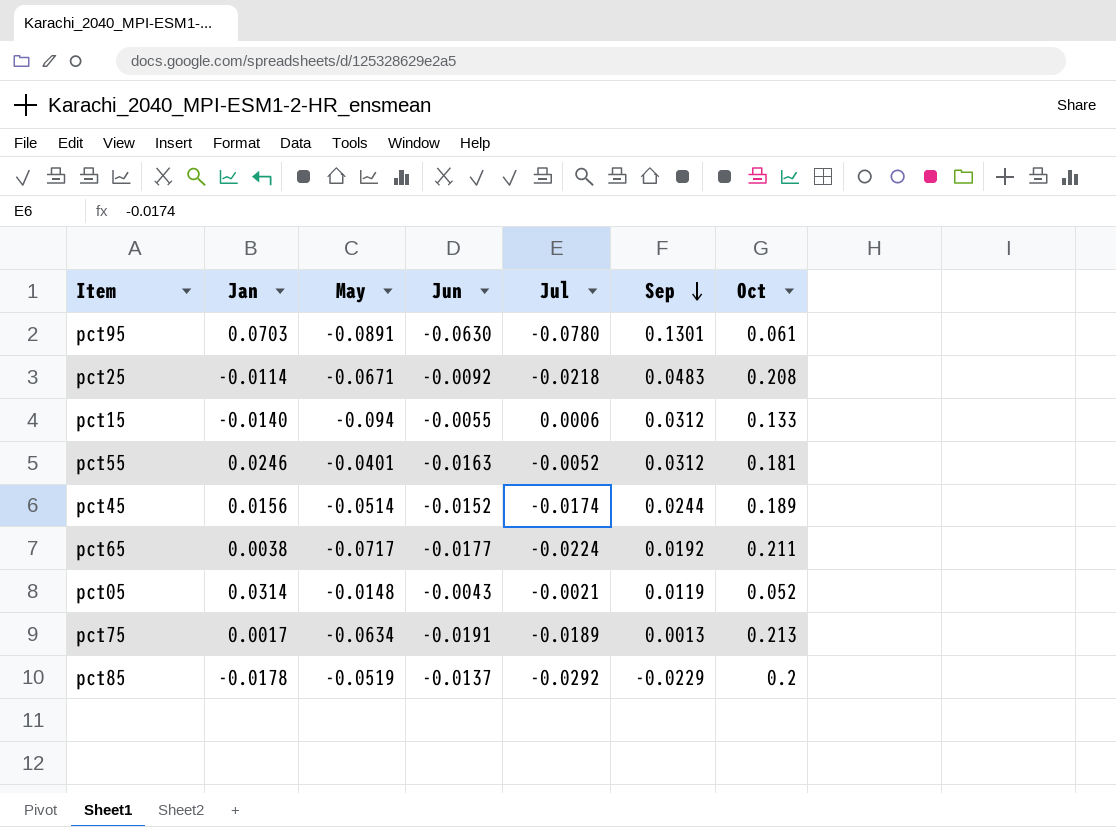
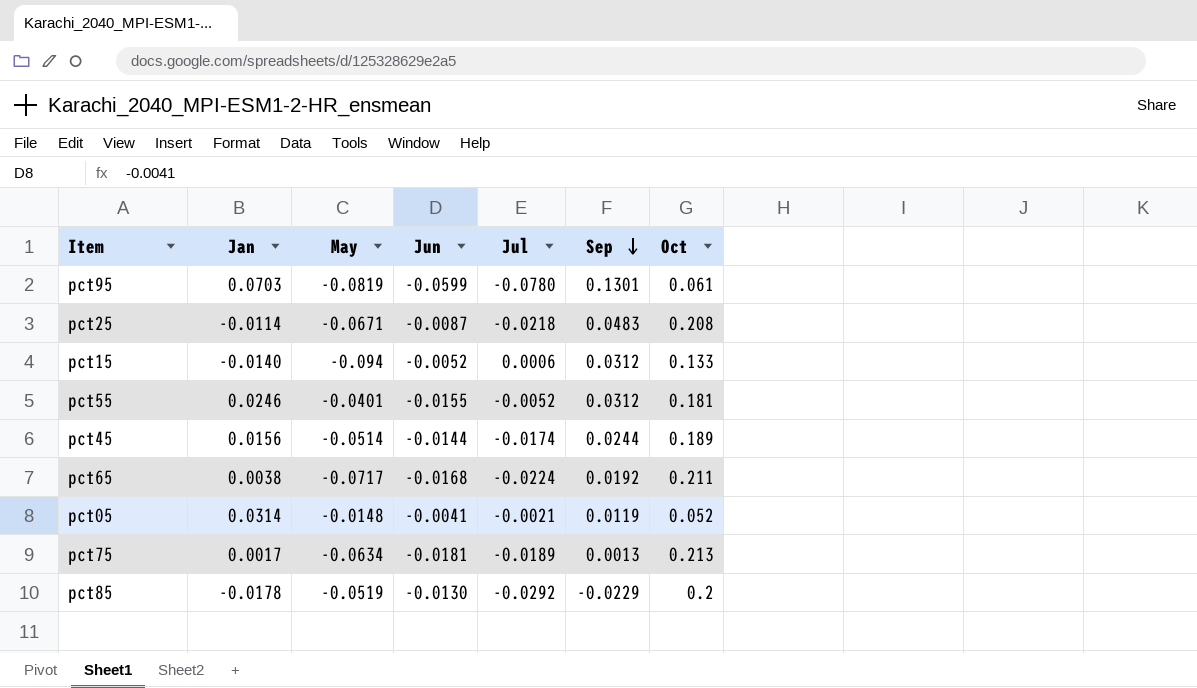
pct95 | May: -0.0891 -> -0.0819
pct95 | Jun: -0.0630 -> -0.0599
pct25 | Jun: -0.0092 -> -0.0087
pct15 | Jun: -0.0055 -> -0.0052
pct55 | Jun: -0.0163 -> -0.0155
pct45 | Jun: -0.0152 -> -0.0144
pct65 | Jun: -0.0177 -> -0.0168
pct05 | Jun: -0.0043 -> -0.0041
pct75 | Jun: -0.0191 -> -0.0181
pct85 | Jun: -0.0137 -> -0.0130

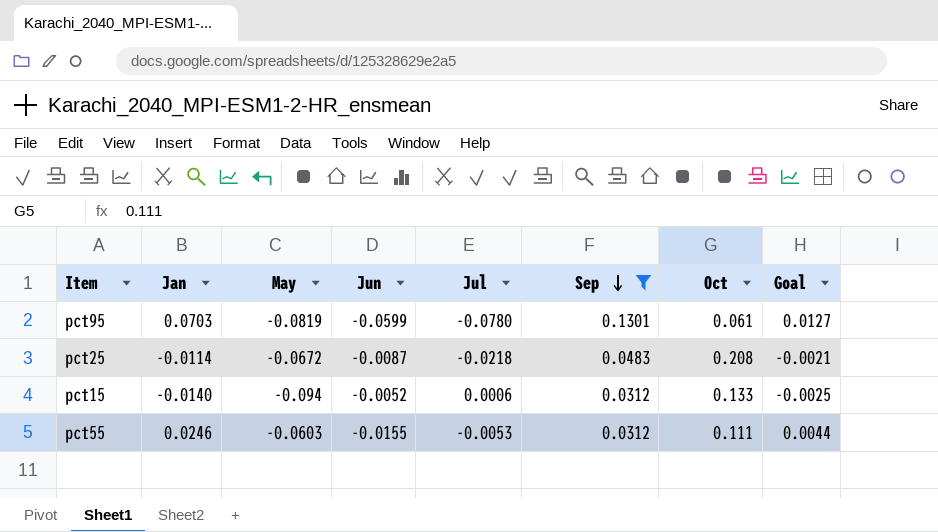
filter: none -> Sep >= 0.0312
column Goal | formula: none -> [Jan] * 0.18
pct25 | May: -0.0671 -> -0.0672
pct55 | May: -0.0401 -> -0.0603
pct55 | Jul: -0.0052 -> -0.0053
pct55 | Oct: 0.181 -> 0.111

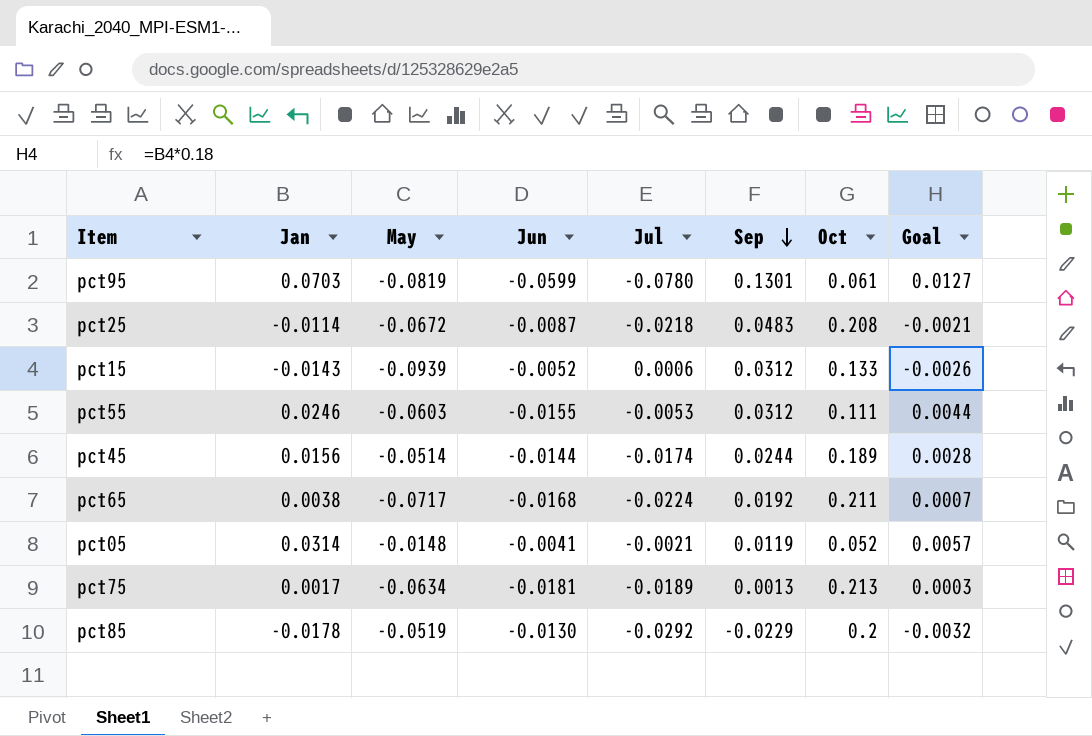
filter: Sep >= 0.0312 -> none
pct15 | Jan: -0.0140 -> -0.0143
pct15 | May: -0.094 -> -0.0939
pct15 | Goal: -0.0025 -> -0.0026

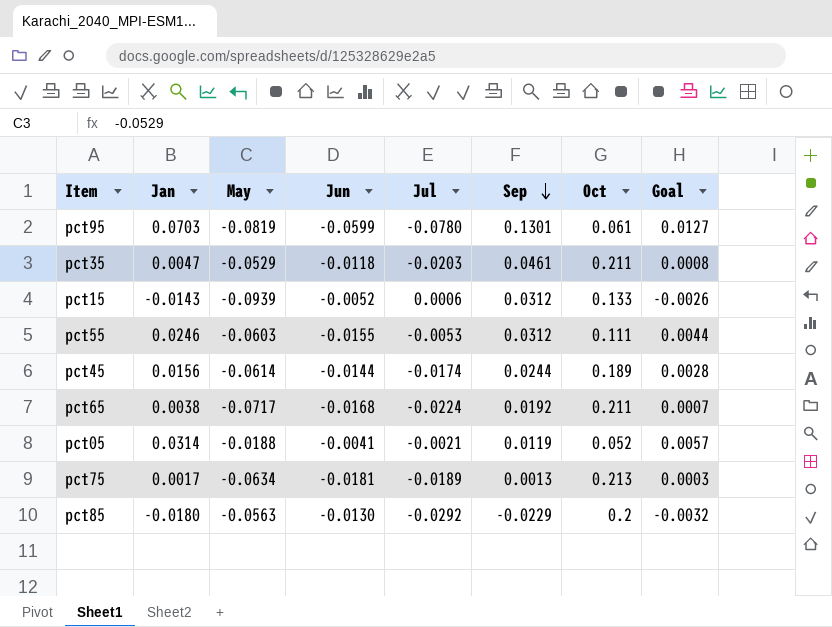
row pct25: -0.0114 | -0.0672 | -0.0087 | -0.0218 | 0.0483 | 0.208 | -0.0021 -> none
row pct35: none -> 0.0047 | -0.0529 | -0.0118 | -0.0203 | 0.0461 | 0.211 | 0.0008
pct45 | May: -0.0514 -> -0.0614
pct05 | May: -0.0148 -> -0.0188
pct85 | Jan: -0.0178 -> -0.0180
pct85 | May: -0.0519 -> -0.0563

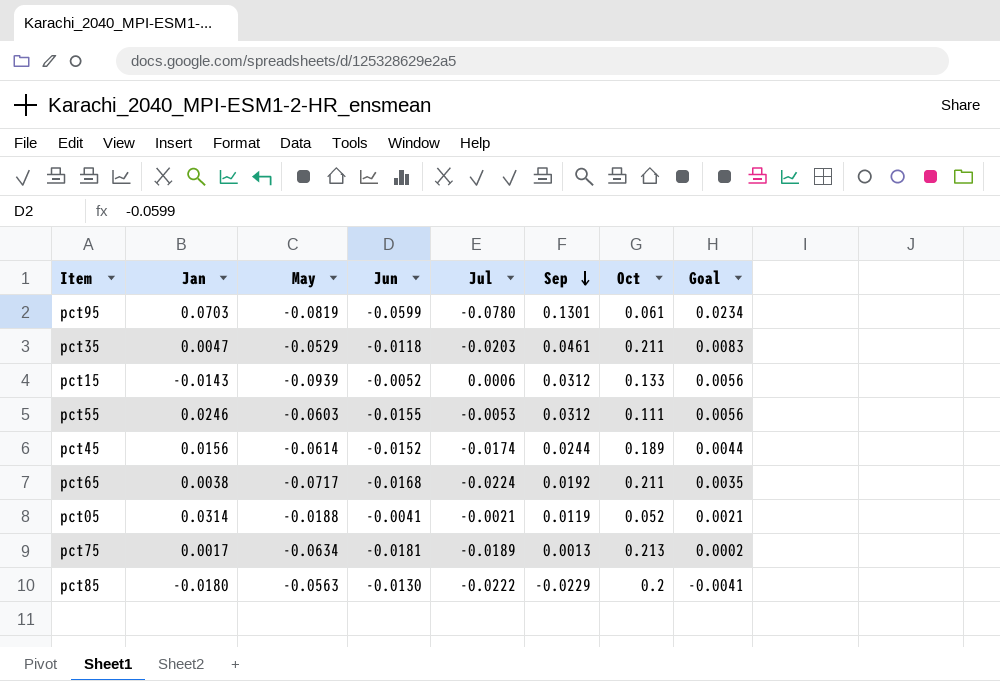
column Goal | formula: [Jan] * 0.18 -> [Sep] * 0.18
pct45 | Jun: -0.0144 -> -0.0152
pct85 | Jul: -0.0292 -> -0.0222

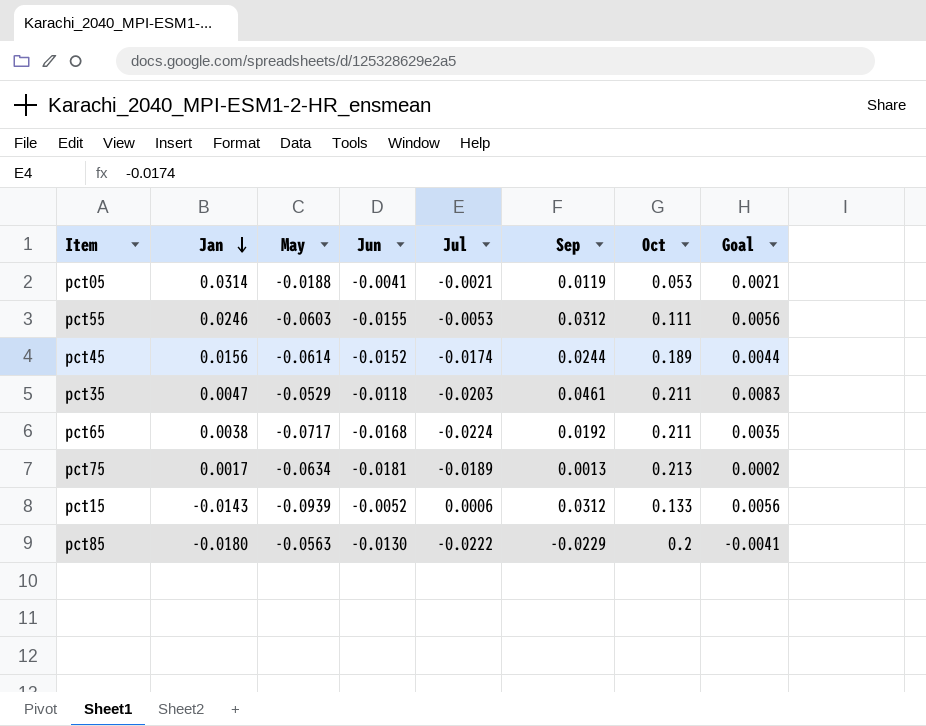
row order: Sep descending -> Jan descending
row pct95: 0.0703 | -0.0819 | -0.0599 | -0.0780 | 0.1301 | 0.061 | 0.0234 -> none
pct05 | Oct: 0.052 -> 0.053

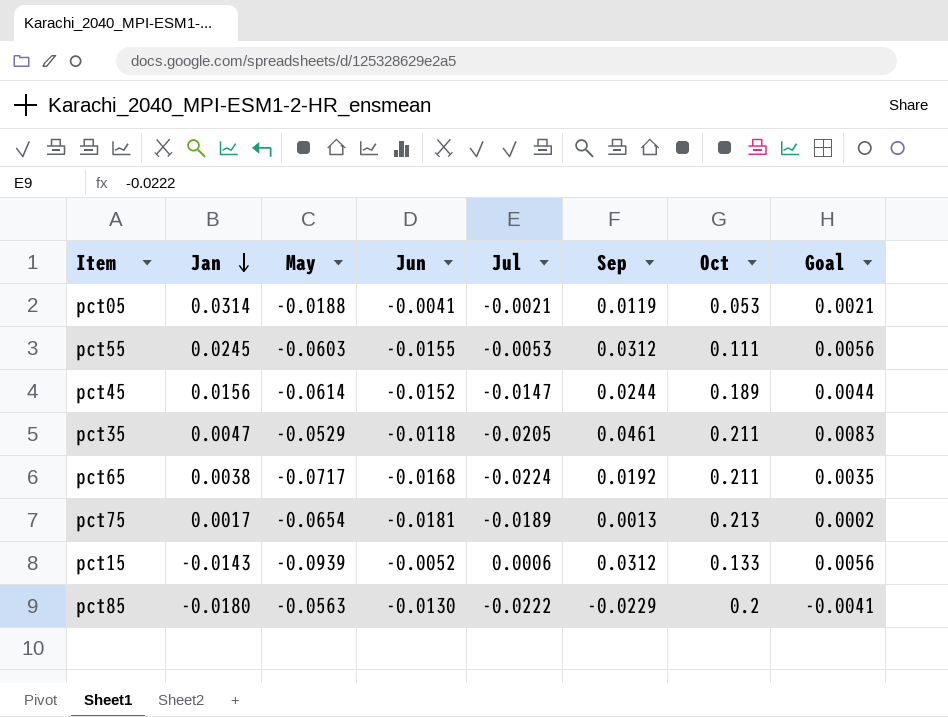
pct55 | Jan: 0.0246 -> 0.0245
pct45 | Jul: -0.0174 -> -0.0147
pct35 | Jul: -0.0203 -> -0.0205
pct75 | May: -0.0634 -> -0.0654

